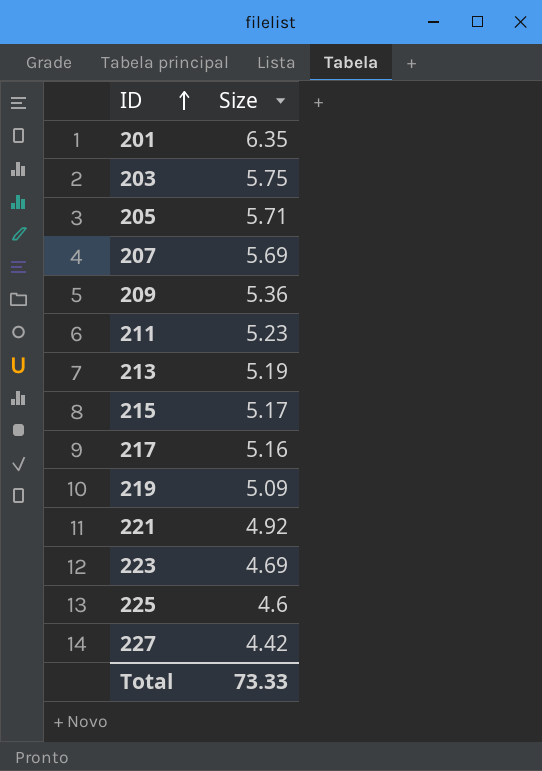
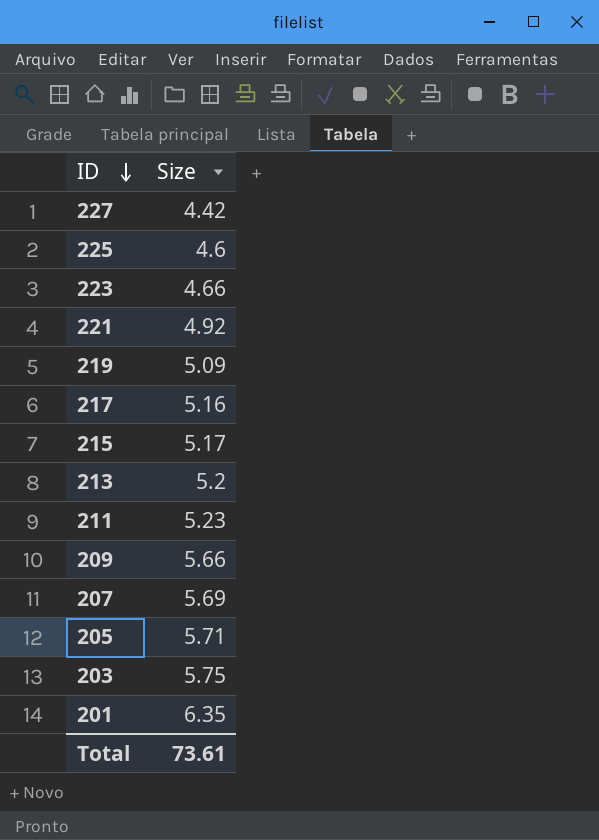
row order: ID ascending -> ID descending
223 | Size: 4.69 -> 4.66
213 | Size: 5.19 -> 5.2
209 | Size: 5.36 -> 5.66
Total | Size: 73.33 -> 73.61

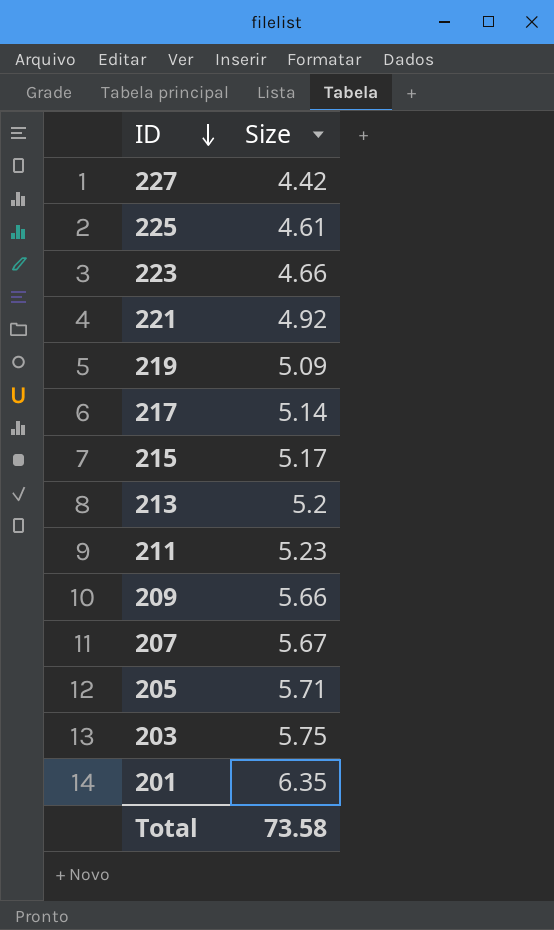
225 | Size: 4.6 -> 4.61
217 | Size: 5.16 -> 5.14
207 | Size: 5.69 -> 5.67
Total | Size: 73.61 -> 73.58

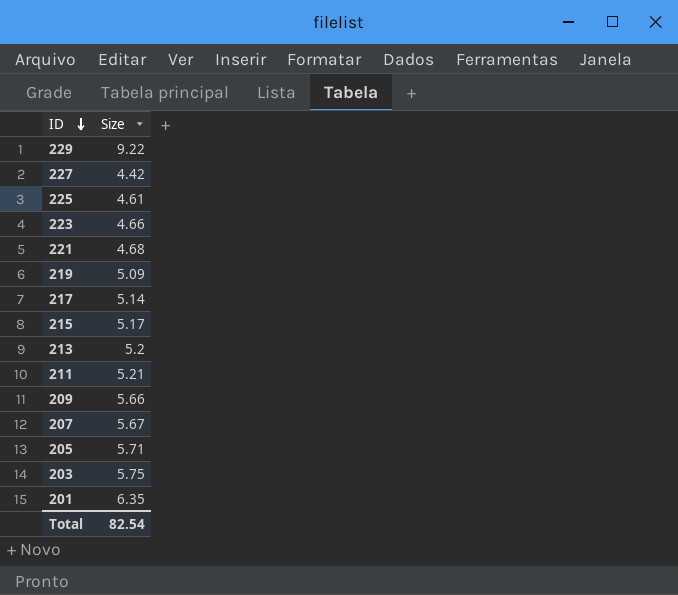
row 229: none -> 9.22
221 | Size: 4.92 -> 4.68
211 | Size: 5.23 -> 5.21
Total | Size: 73.58 -> 82.54

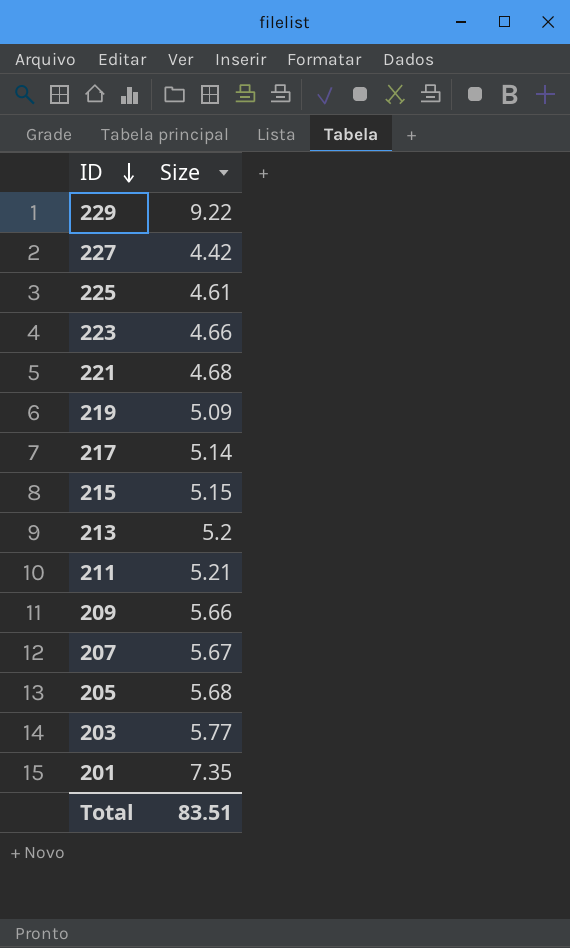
215 | Size: 5.17 -> 5.15
205 | Size: 5.71 -> 5.68
203 | Size: 5.75 -> 5.77
201 | Size: 6.35 -> 7.35
Total | Size: 82.54 -> 83.51

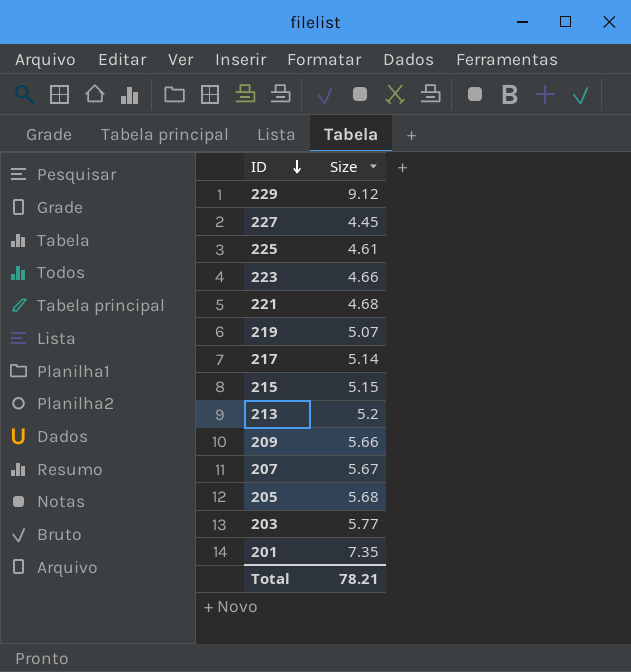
row 211: 5.21 -> none
229 | Size: 9.22 -> 9.12
227 | Size: 4.42 -> 4.45
219 | Size: 5.09 -> 5.07
Total | Size: 83.51 -> 78.21

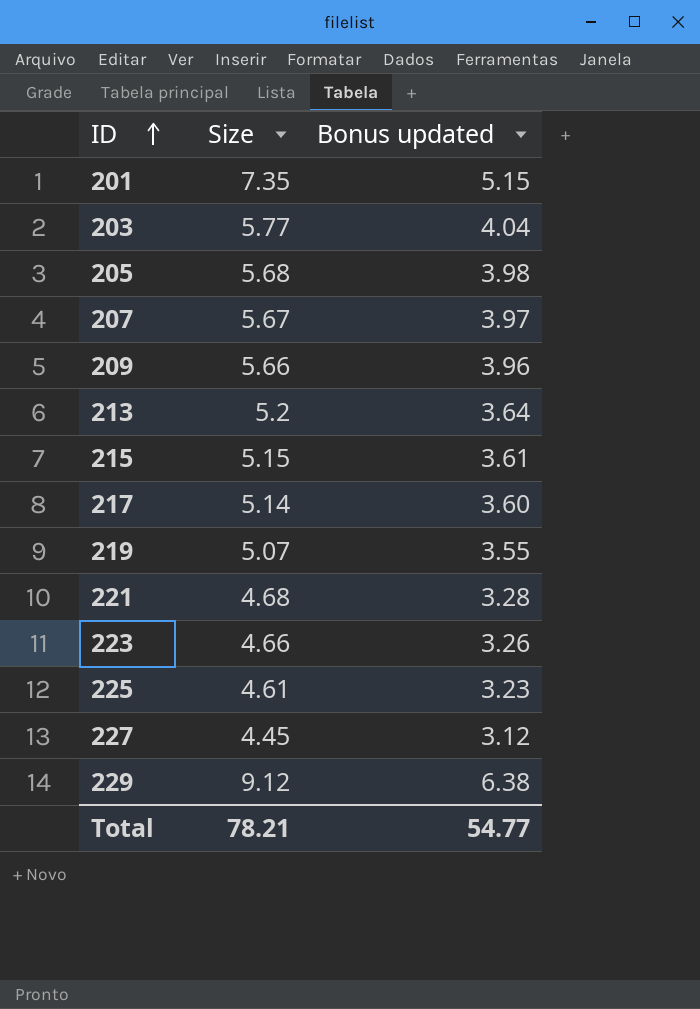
row order: ID descending -> ID ascending
column Bonus updated | formula: none -> [Size] * 0.7

